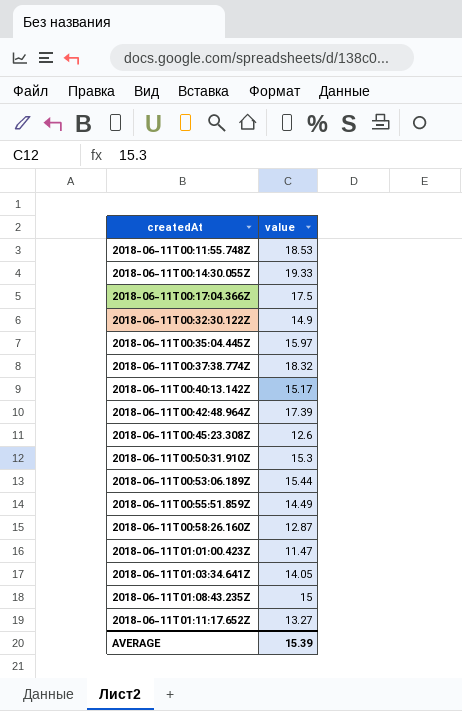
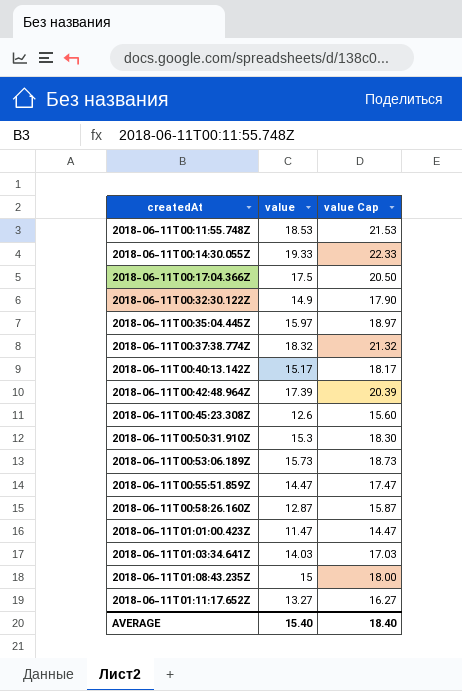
column value Cap | formula: none -> [value] + 3
2018-06-11T00:53:06.189Z | value: 15.44 -> 15.73
2018-06-11T00:55:51.859Z | value: 14.49 -> 14.47
2018-06-11T01:03:34.641Z | value: 14.05 -> 14.03
AVERAGE | value: 15.39 -> 15.40

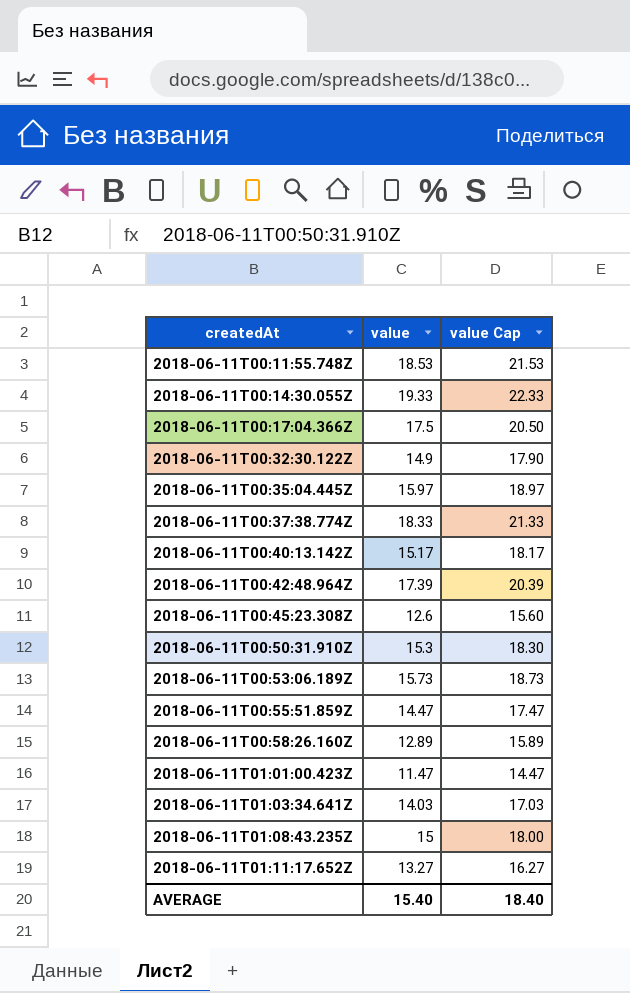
2018-06-11T00:37:38.774Z | value: 18.32 -> 18.33
2018-06-11T00:37:38.774Z | value Cap: 21.32 -> 21.33
2018-06-11T00:58:26.160Z | value: 12.87 -> 12.89
2018-06-11T00:58:26.160Z | value Cap: 15.87 -> 15.89

